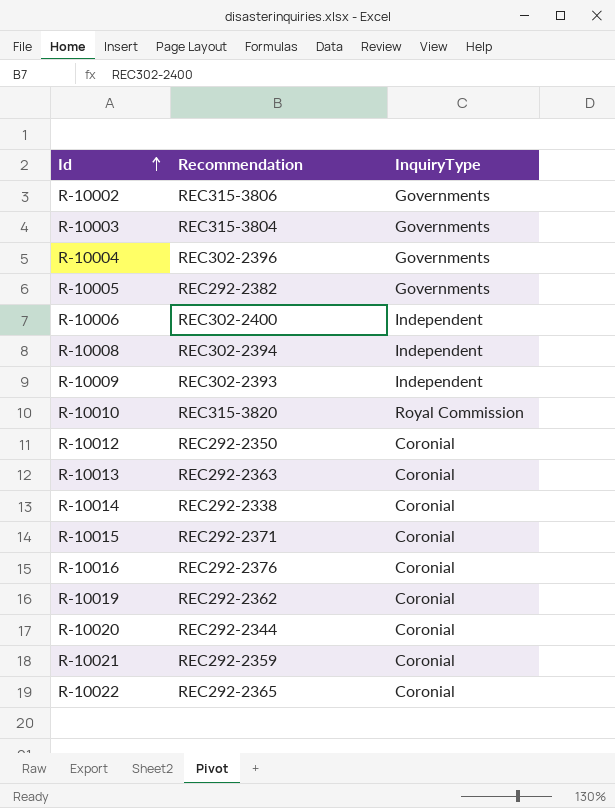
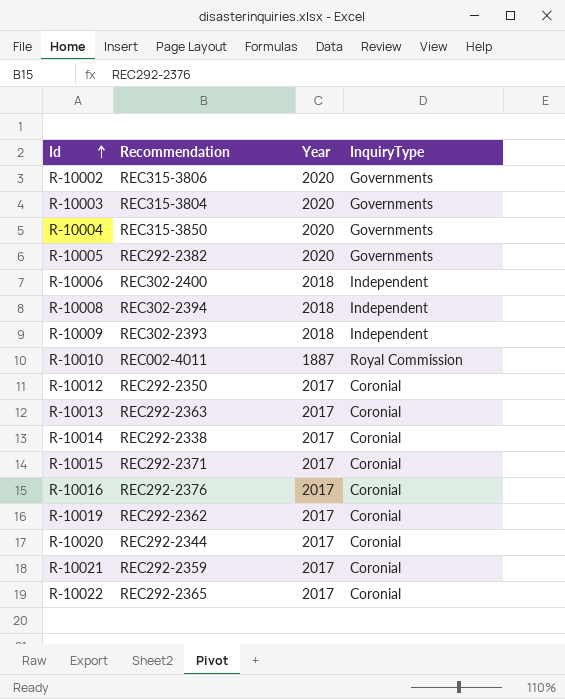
column Year | position: none -> 3
R-10004 | Recommendation: REC302-2396 -> REC315-3850
R-10010 | Recommendation: REC315-3820 -> REC002-4011

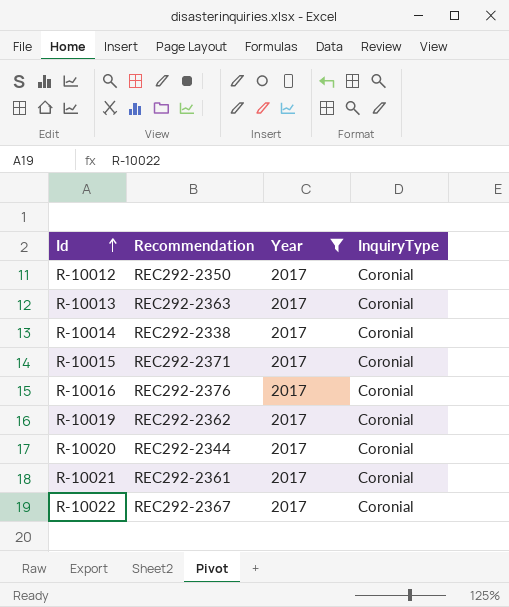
filter: none -> Year = 2017
R-10021 | Recommendation: REC292-2359 -> REC292-2361
R-10022 | Recommendation: REC292-2365 -> REC292-2367

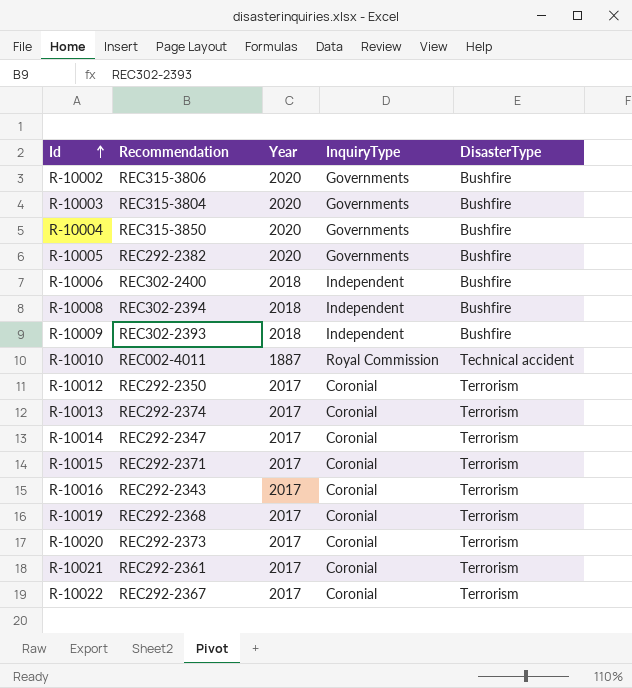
filter: Year = 2017 -> none
column DisasterType | position: none -> 5
R-10013 | Recommendation: REC292-2363 -> REC292-2374
R-10014 | Recommendation: REC292-2338 -> REC292-2347
R-10016 | Recommendation: REC292-2376 -> REC292-2343
R-10019 | Recommendation: REC292-2362 -> REC292-2368
R-10020 | Recommendation: REC292-2344 -> REC292-2373

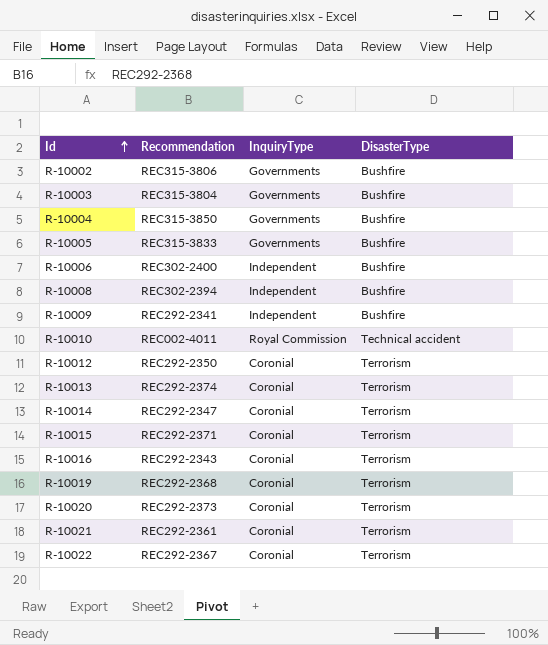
column Year | position: 3 -> none
R-10005 | Recommendation: REC292-2382 -> REC315-3833
R-10009 | Recommendation: REC302-2393 -> REC292-2341

